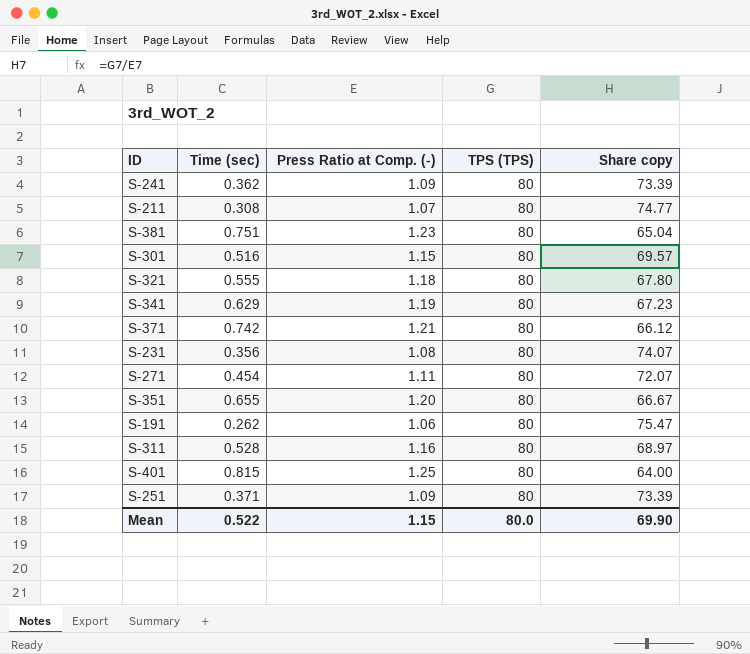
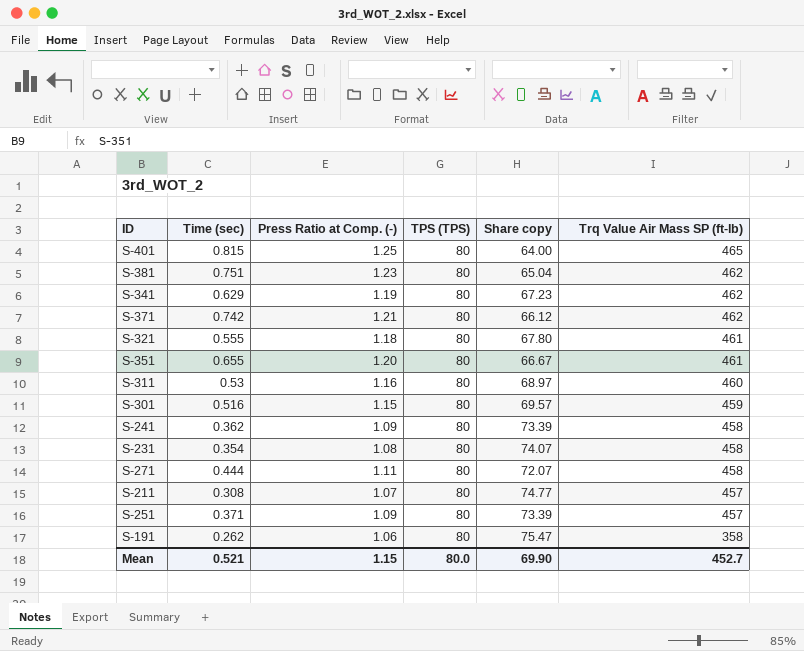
row order: none -> Trq Value Air Mass SP (ft-lb) descending
column Trq Value Air Mass SP (ft-lb) | position: none -> 6
S-311 | Time (sec): 0.528 -> 0.53
S-231 | Time (sec): 0.356 -> 0.354
S-271 | Time (sec): 0.454 -> 0.444
Mean | Time (sec): 0.522 -> 0.521

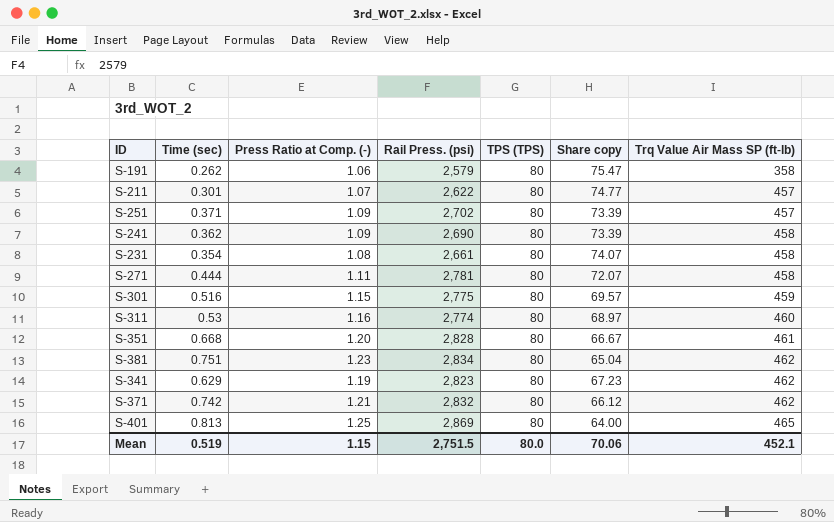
row order: Trq Value Air Mass SP (ft-lb) descending -> Trq Value Air Mass SP (ft-lb) ascending
column Rail Press. (psi) | position: none -> 4
row S-321: 0.555 | 1.18 | 80 | 67.80 | 461 -> none
S-211 | Time (sec): 0.308 -> 0.301
S-351 | Time (sec): 0.655 -> 0.668
S-401 | Time (sec): 0.815 -> 0.813
Mean | Time (sec): 0.521 -> 0.519
Mean | Share copy: 69.90 -> 70.06
Mean | Trq Value Air Mass SP (ft-lb): 452.7 -> 452.1

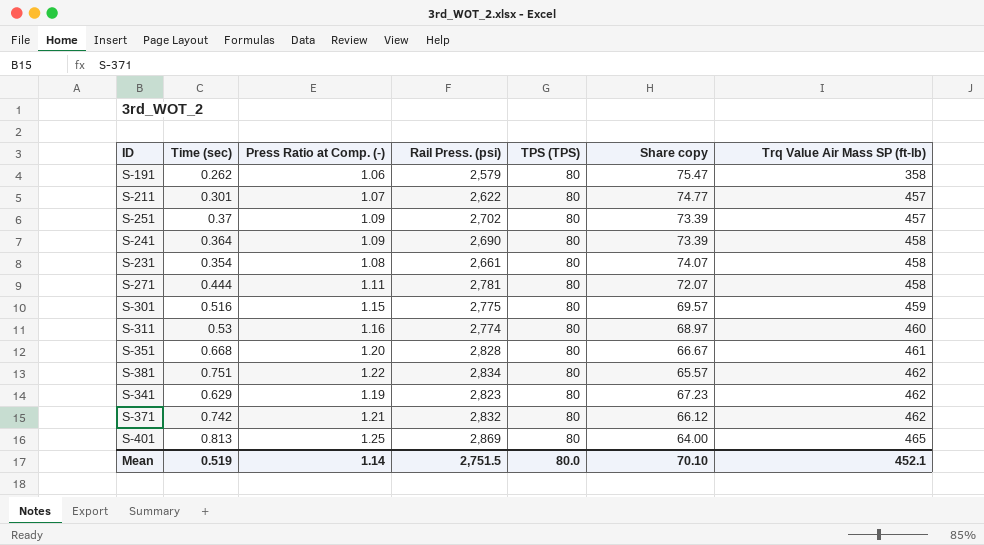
S-251 | Time (sec): 0.371 -> 0.37
S-241 | Time (sec): 0.362 -> 0.364
S-381 | Press Ratio at Comp. (-): 1.23 -> 1.22
S-381 | Share copy: 65.04 -> 65.57
Mean | Press Ratio at Comp. (-): 1.15 -> 1.14
Mean | Share copy: 70.06 -> 70.10

